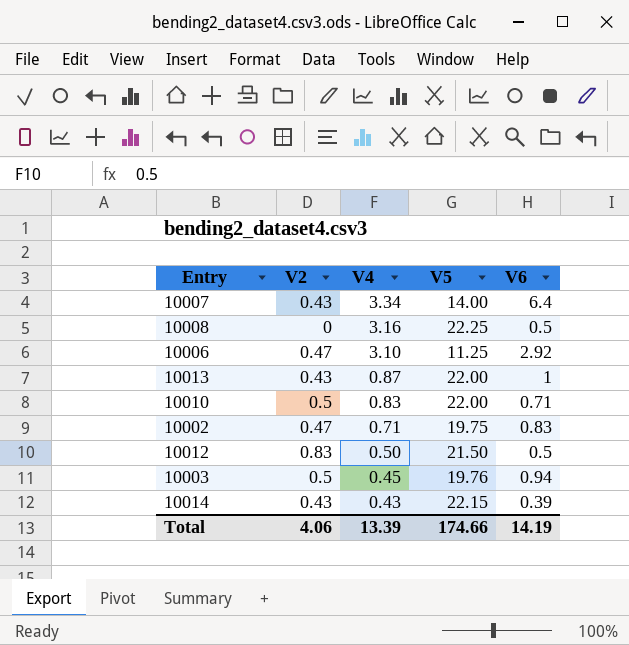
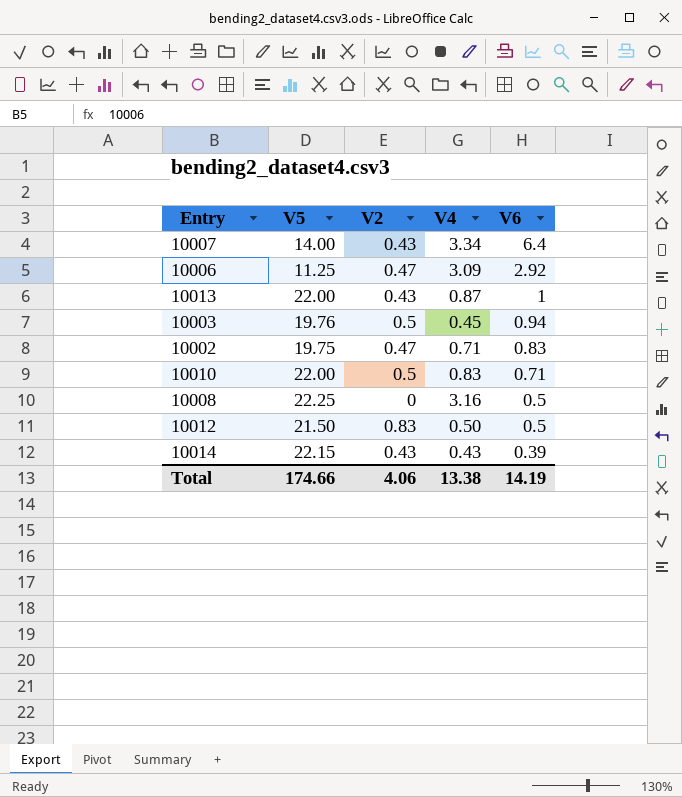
row order: V4 descending -> V6 descending
column V5 | position: 4 -> 2
10006 | V4: 3.10 -> 3.09
Total | V4: 13.39 -> 13.38

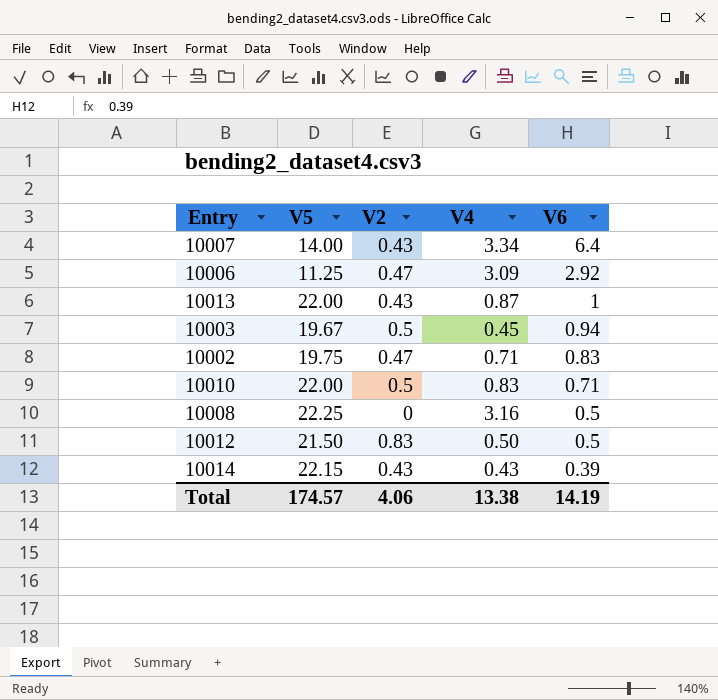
10003 | V5: 19.76 -> 19.67
Total | V5: 174.66 -> 174.57

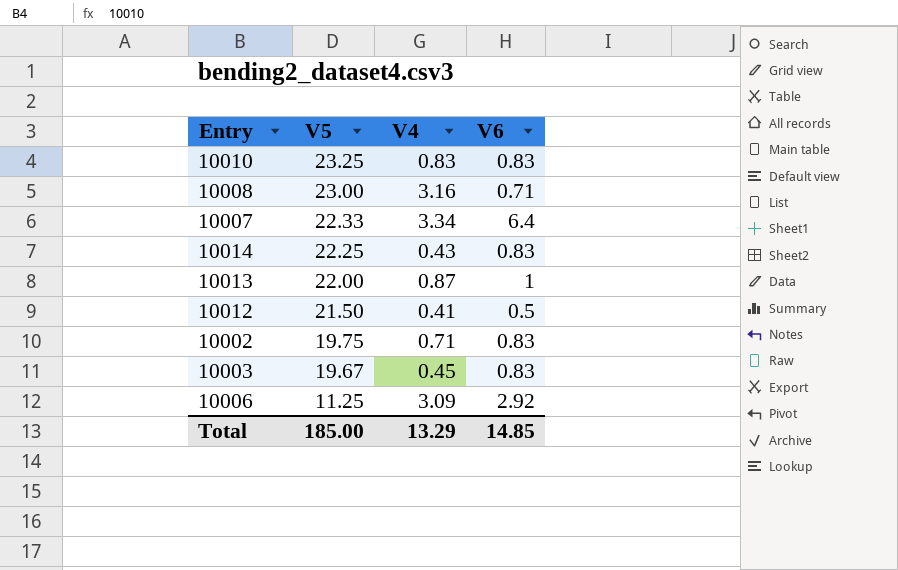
row order: V6 descending -> V5 descending
column V2 | position: 3 -> none
10010 | V5: 22.00 -> 23.25
10010 | V6: 0.71 -> 0.83
10008 | V5: 22.25 -> 23.00
10008 | V6: 0.5 -> 0.71
10007 | V5: 14.00 -> 22.33
10014 | V5: 22.15 -> 22.25
10014 | V6: 0.39 -> 0.83
10012 | V4: 0.50 -> 0.41
10003 | V6: 0.94 -> 0.83
Total | V5: 174.57 -> 185.00
Total | V4: 13.38 -> 13.29
Total | V6: 14.19 -> 14.85

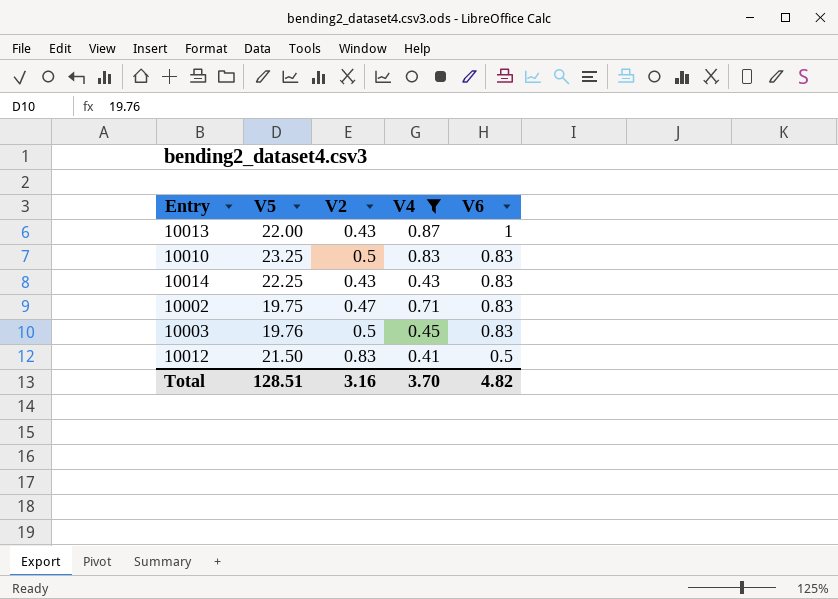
filter: none -> V4 <= 0.87
row order: V5 descending -> V6 descending
column V2 | position: none -> 3
10003 | V5: 19.67 -> 19.76
Total | V5: 185.00 -> 128.51
Total | V4: 13.29 -> 3.70
Total | V6: 14.85 -> 4.82

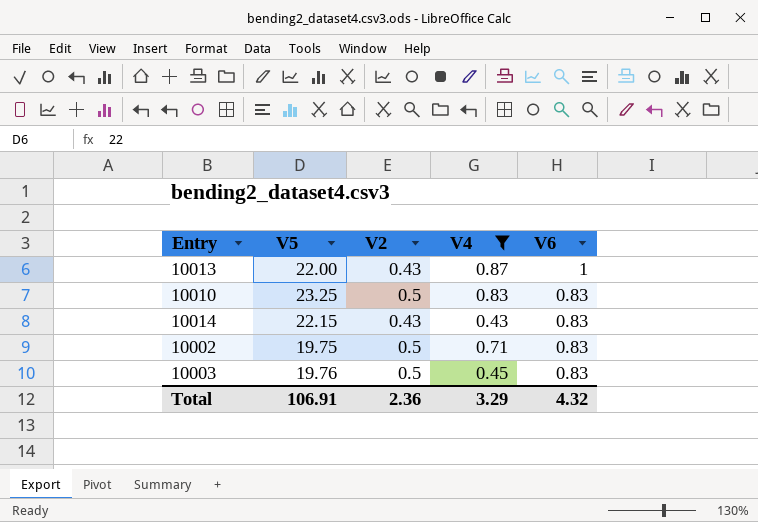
row 10012: 21.50 | 0.83 | 0.41 | 0.5 -> none
10014 | V5: 22.25 -> 22.15
10002 | V2: 0.47 -> 0.5
Total | V5: 128.51 -> 106.91
Total | V2: 3.16 -> 2.36
Total | V4: 3.70 -> 3.29
Total | V6: 4.82 -> 4.32

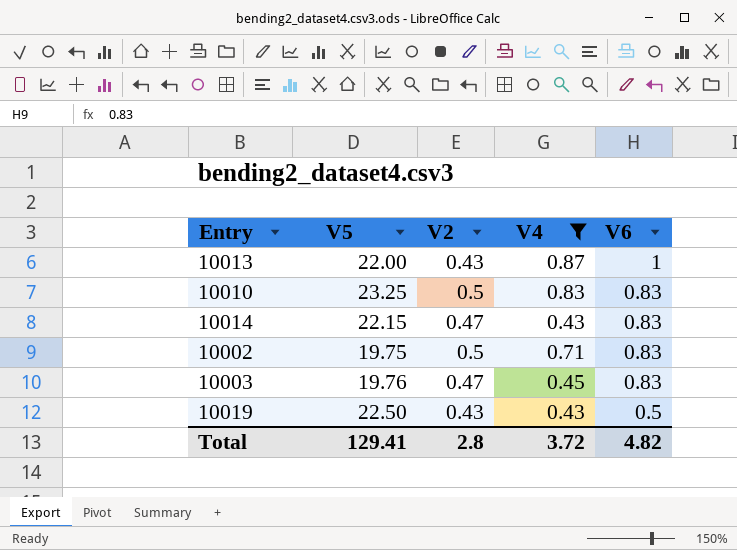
10014 | V2: 0.43 -> 0.47
10003 | V2: 0.5 -> 0.47
row 10019: none -> 22.50 | 0.43 | 0.43 | 0.5
Total | V5: 106.91 -> 129.41
Total | V2: 2.36 -> 2.8
Total | V4: 3.29 -> 3.72
Total | V6: 4.32 -> 4.82

